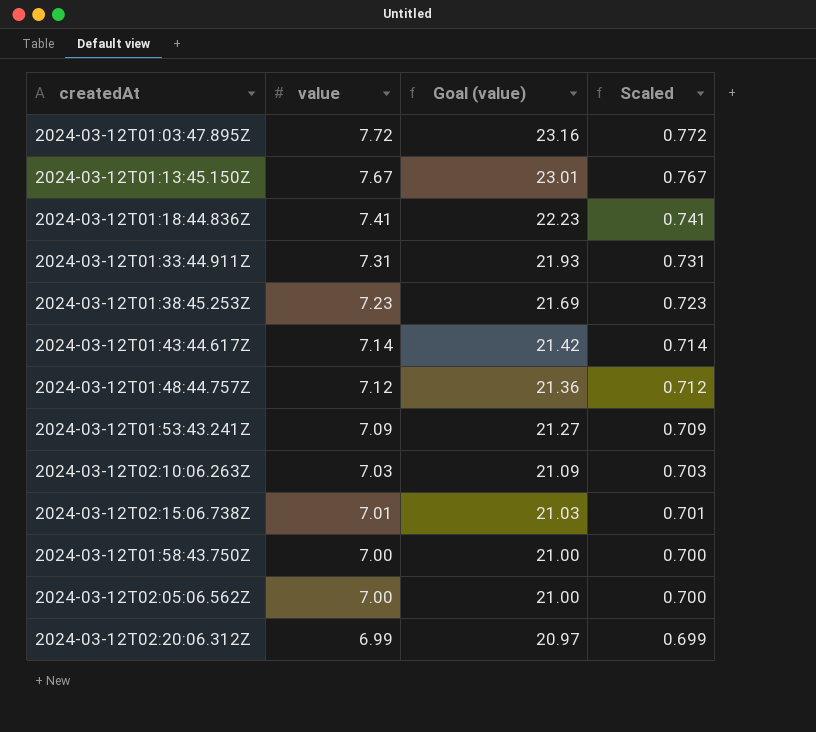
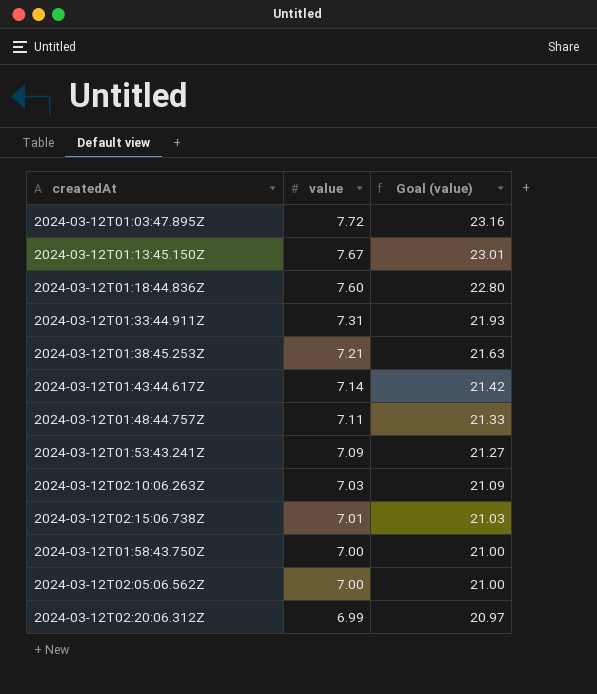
column Scaled | formula: [value] * 0.1 -> none
2024-03-12T01:18:44.836Z | value: 7.41 -> 7.60
2024-03-12T01:18:44.836Z | Goal (value): 22.23 -> 22.80
2024-03-12T01:38:45.253Z | value: 7.23 -> 7.21
2024-03-12T01:38:45.253Z | Goal (value): 21.69 -> 21.63
2024-03-12T01:48:44.757Z | value: 7.12 -> 7.11
2024-03-12T01:48:44.757Z | Goal (value): 21.36 -> 21.33

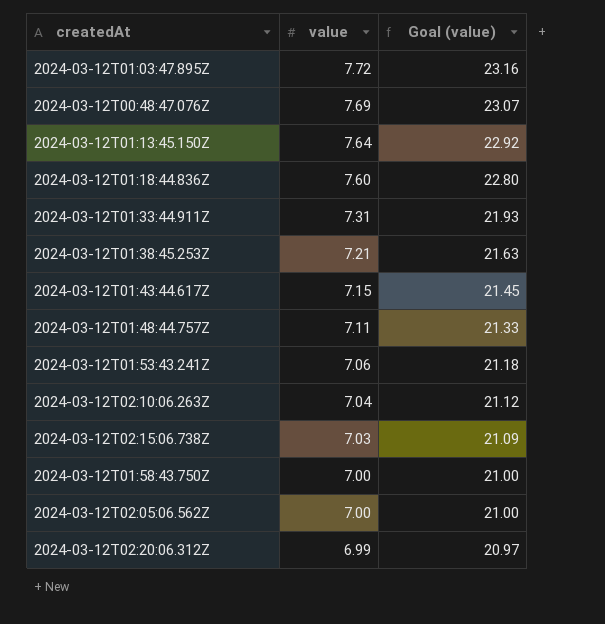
row 2024-03-12T00:48:47.076Z: none -> 7.69 | 23.07
2024-03-12T01:13:45.150Z | value: 7.67 -> 7.64
2024-03-12T01:13:45.150Z | Goal (value): 23.01 -> 22.92
2024-03-12T01:43:44.617Z | value: 7.14 -> 7.15
2024-03-12T01:43:44.617Z | Goal (value): 21.42 -> 21.45
2024-03-12T01:53:43.241Z | value: 7.09 -> 7.06
2024-03-12T01:53:43.241Z | Goal (value): 21.27 -> 21.18
2024-03-12T02:10:06.263Z | value: 7.03 -> 7.04
2024-03-12T02:10:06.263Z | Goal (value): 21.09 -> 21.12
2024-03-12T02:15:06.738Z | value: 7.01 -> 7.03
2024-03-12T02:15:06.738Z | Goal (value): 21.03 -> 21.09

